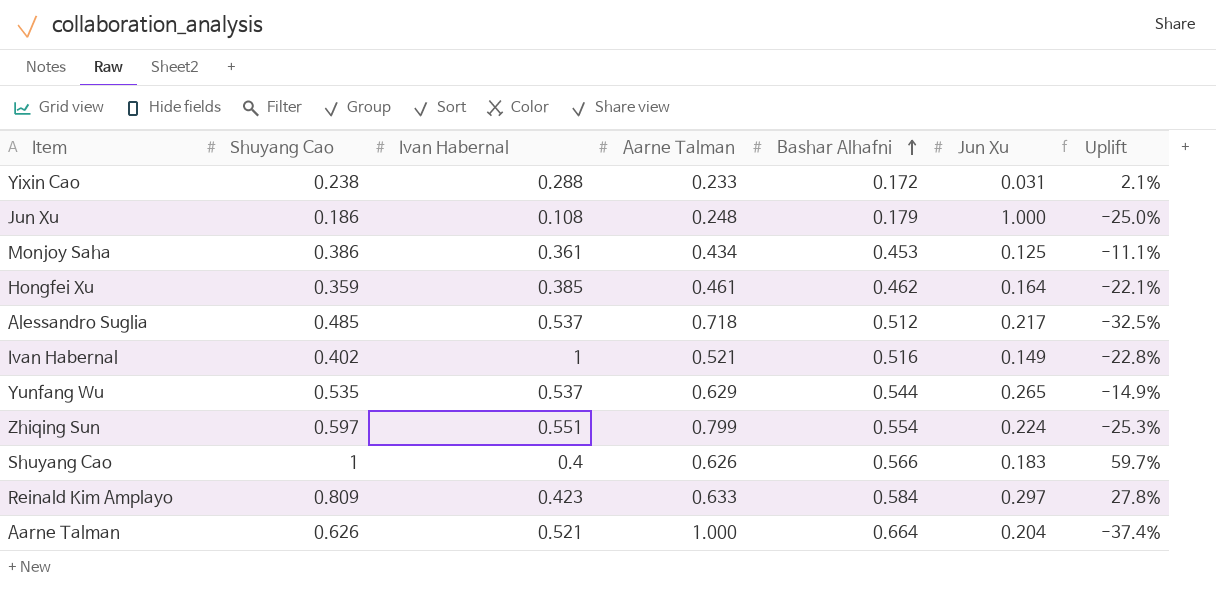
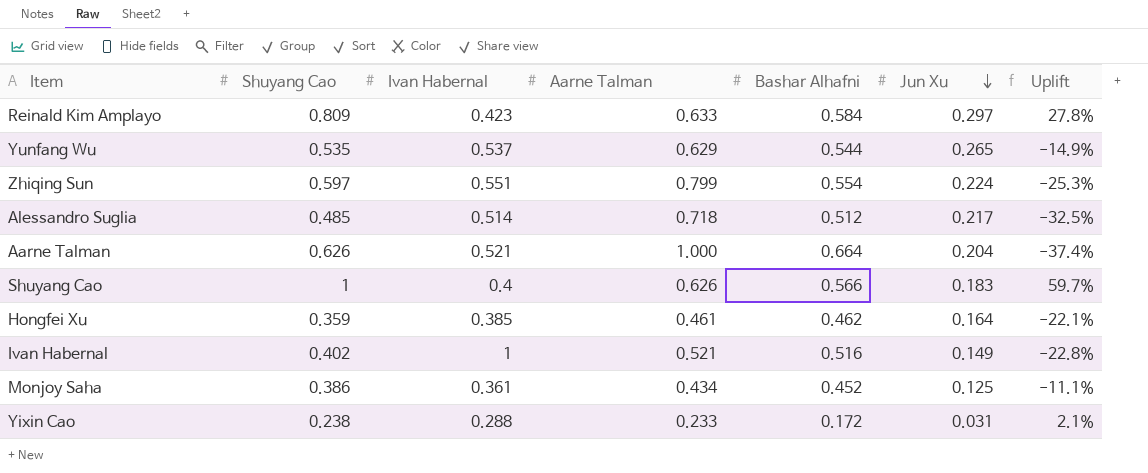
row order: Bashar Alhafni ascending -> Jun Xu descending
row Jun Xu: 0.186 | 0.108 | 0.248 | 0.179 | 1.000 | -25.0% -> none
Alessandro Suglia | Ivan Habernal: 0.537 -> 0.514
Monjoy Saha | Bashar Alhafni: 0.453 -> 0.452

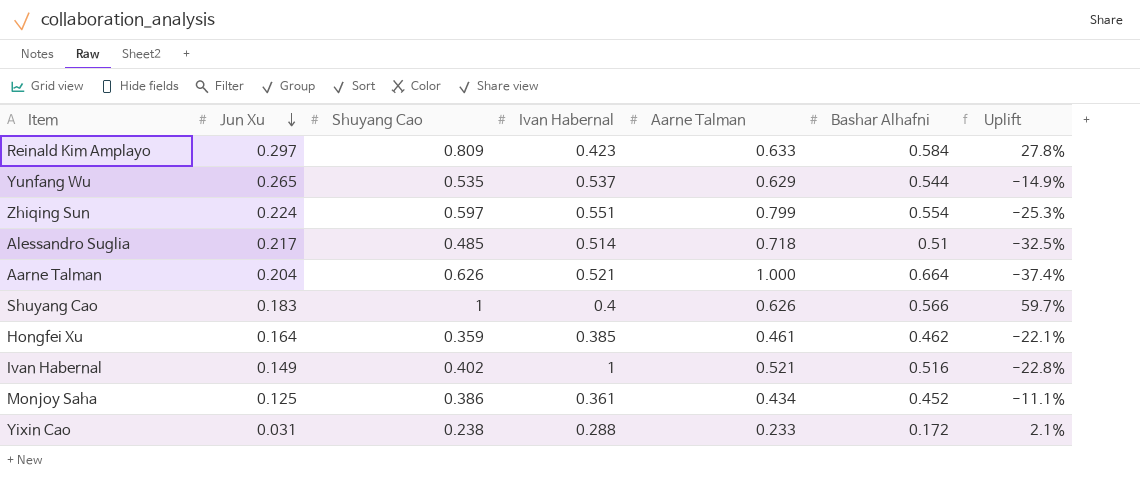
column Jun Xu | position: 6 -> 2
Alessandro Suglia | Bashar Alhafni: 0.512 -> 0.51

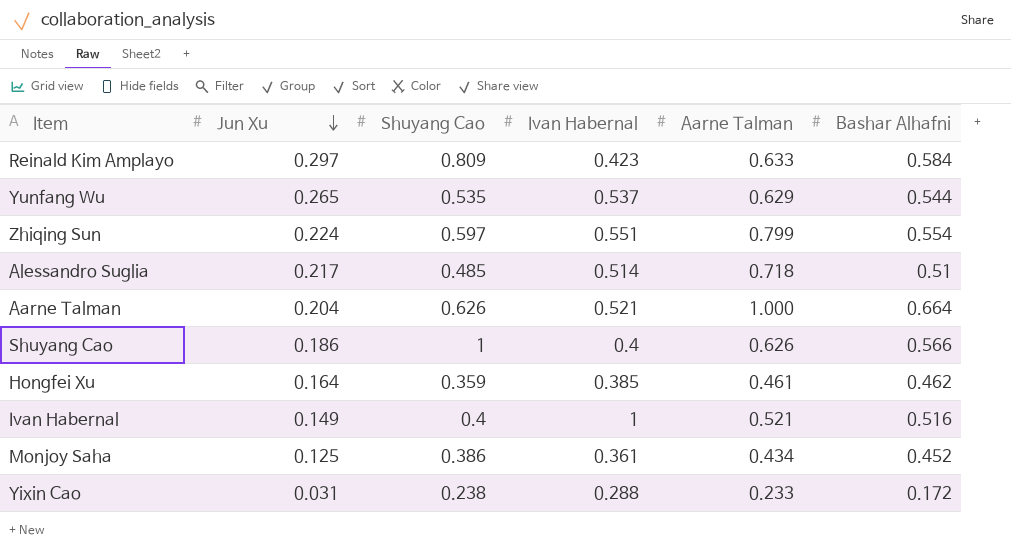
column Uplift | formula: ([Shuyang Cao] - [Aarne Talman]) / [Aarne Talman] -> none
Shuyang Cao | Jun Xu: 0.183 -> 0.186
Ivan Habernal | Shuyang Cao: 0.402 -> 0.4

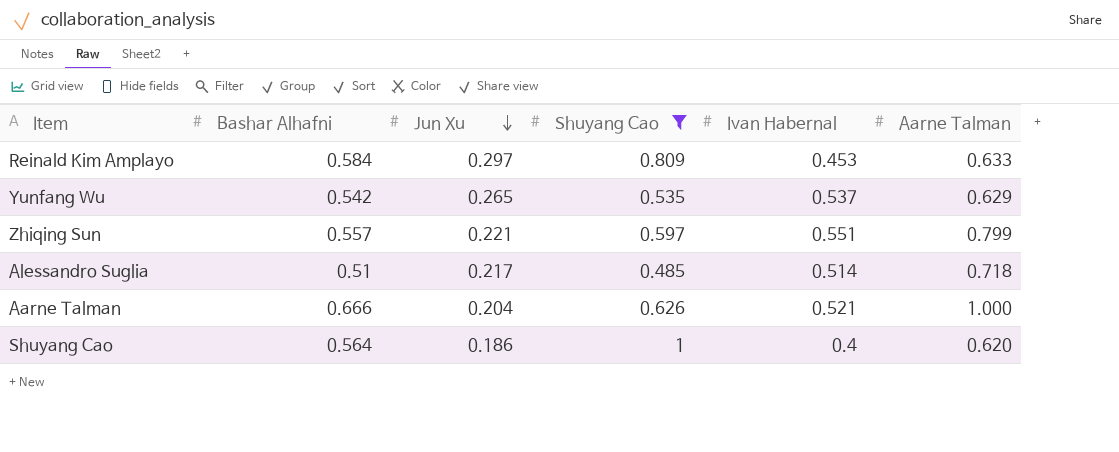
filter: none -> Shuyang Cao >= 0.485
column Bashar Alhafni | position: 6 -> 2
Reinald Kim Amplayo | Ivan Habernal: 0.423 -> 0.453
Yunfang Wu | Bashar Alhafni: 0.544 -> 0.542
Zhiqing Sun | Bashar Alhafni: 0.554 -> 0.557
Zhiqing Sun | Jun Xu: 0.224 -> 0.221
Aarne Talman | Bashar Alhafni: 0.664 -> 0.666
Shuyang Cao | Bashar Alhafni: 0.566 -> 0.564
Shuyang Cao | Aarne Talman: 0.626 -> 0.620

